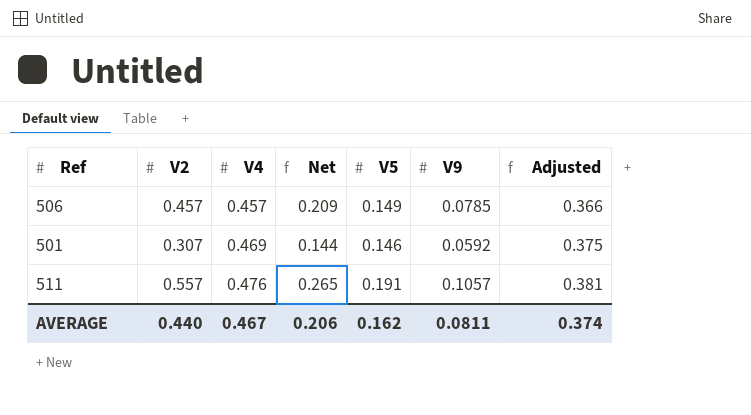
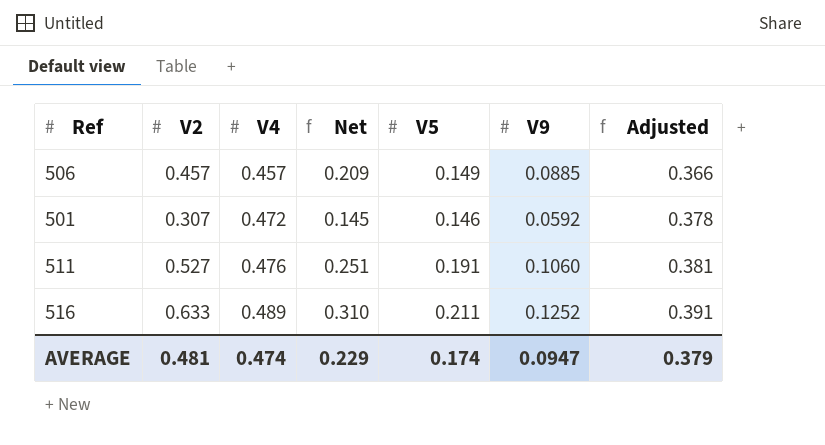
506 | V9: 0.0785 -> 0.0885
501 | V4: 0.469 -> 0.472
501 | Net: 0.144 -> 0.145
501 | Adjusted: 0.375 -> 0.378
511 | V2: 0.557 -> 0.527
511 | Net: 0.265 -> 0.251
511 | V9: 0.1057 -> 0.1060
row 516: none -> 0.633 | 0.489 | 0.310 | 0.211 | 0.1252 | 0.391
AVERAGE | V2: 0.440 -> 0.481
AVERAGE | V4: 0.467 -> 0.474
AVERAGE | Net: 0.206 -> 0.229
AVERAGE | V5: 0.162 -> 0.174
AVERAGE | V9: 0.0811 -> 0.0947
AVERAGE | Adjusted: 0.374 -> 0.379

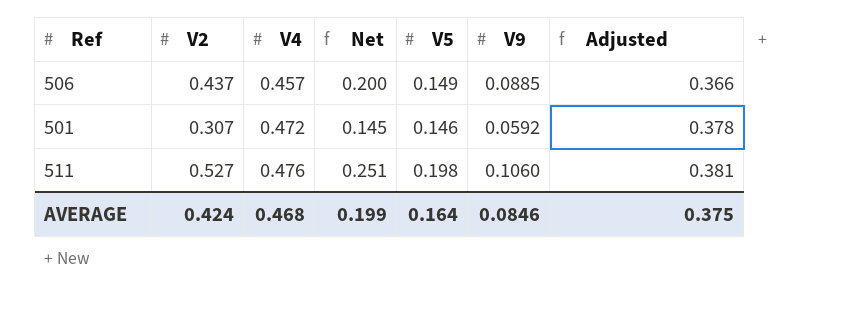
row 516: 0.633 | 0.489 | 0.310 | 0.211 | 0.1252 | 0.391 -> none
506 | V2: 0.457 -> 0.437
506 | Net: 0.209 -> 0.200
511 | V5: 0.191 -> 0.198
AVERAGE | V2: 0.481 -> 0.424
AVERAGE | V4: 0.474 -> 0.468
AVERAGE | Net: 0.229 -> 0.199
AVERAGE | V5: 0.174 -> 0.164
AVERAGE | V9: 0.0947 -> 0.0846
AVERAGE | Adjusted: 0.379 -> 0.375

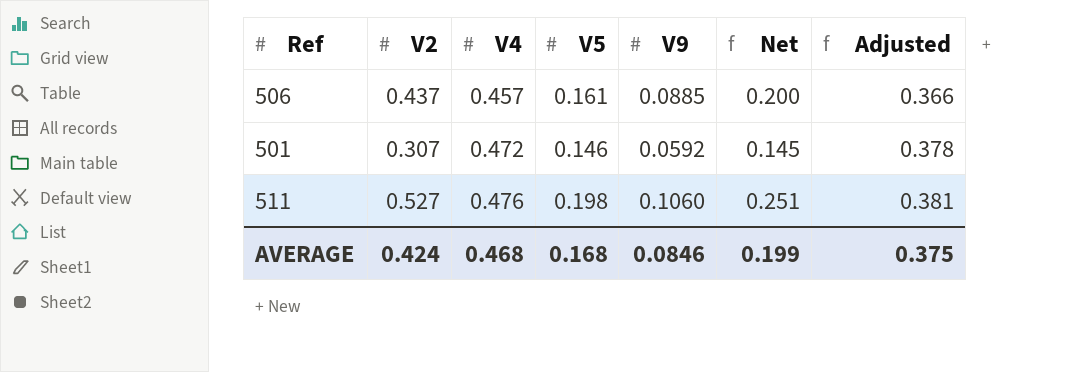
column Net | position: 4 -> 6
506 | V5: 0.149 -> 0.161
AVERAGE | V5: 0.164 -> 0.168

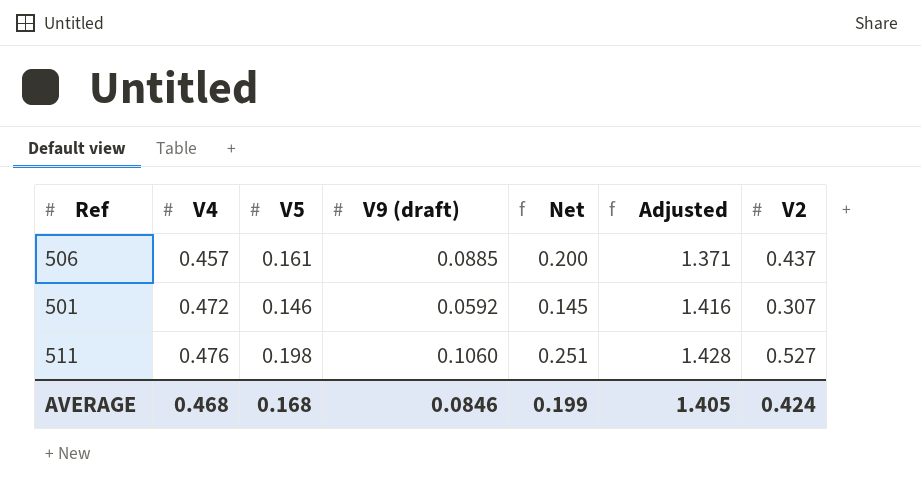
column name: V9 -> V9 (draft)
column Adjusted | formula: [V4] * 0.8 -> [V4] * 3
column V2 | position: 2 -> 7
AVERAGE | Adjusted: 0.375 -> 1.405

